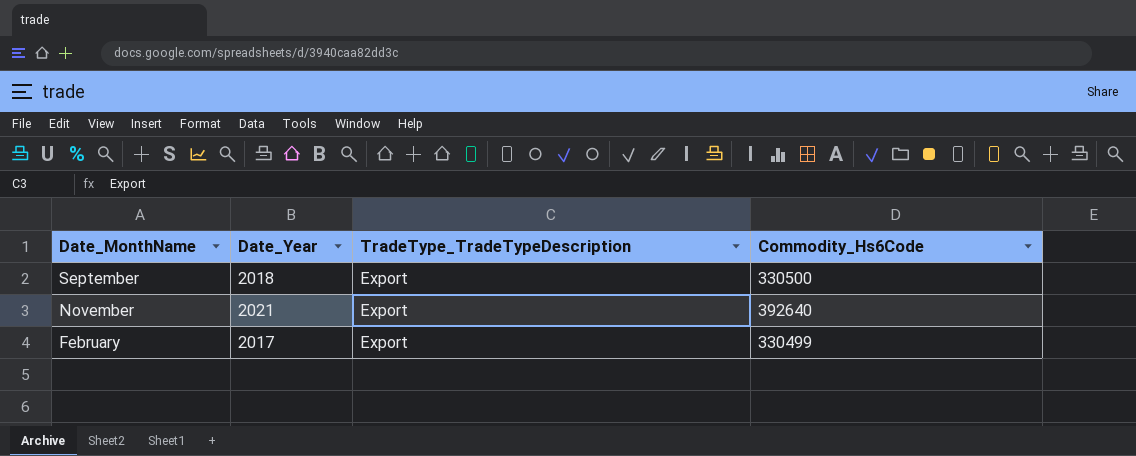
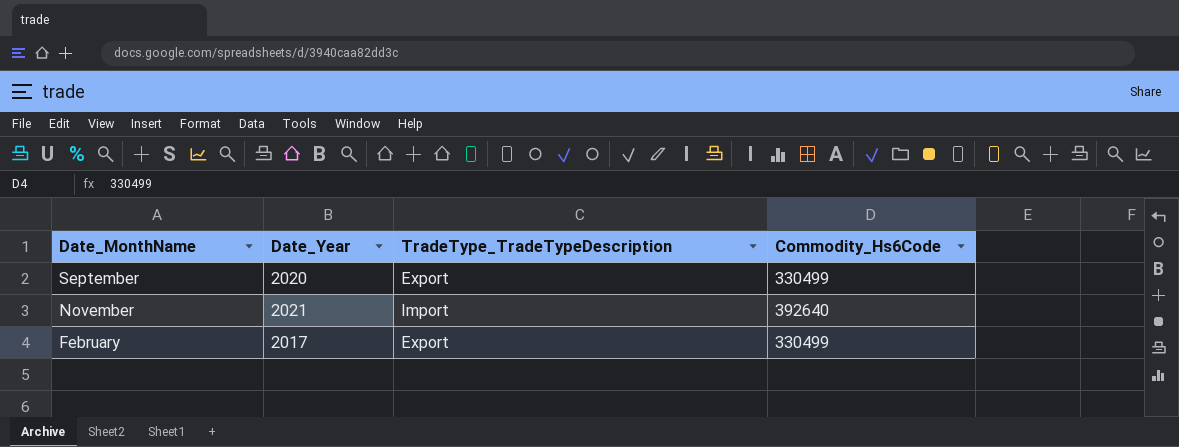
September | Date_Year: 2018 -> 2020
September | Commodity_Hs6Code: 330500 -> 330499
November | TradeType_TradeTypeDescription: Export -> Import

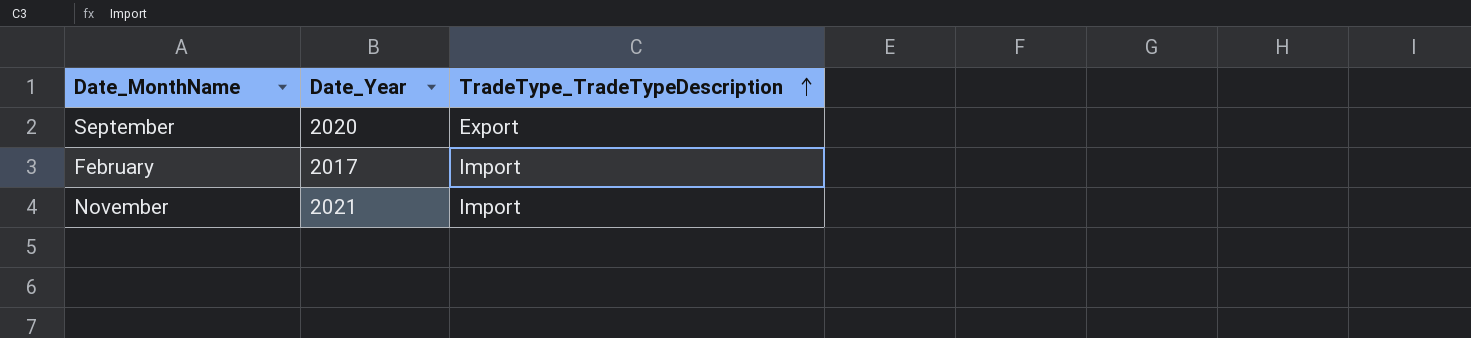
row order: none -> TradeType_TradeTypeDescription ascending
column Commodity_Hs6Code | position: 4 -> none
February | TradeType_TradeTypeDescription: Export -> Import

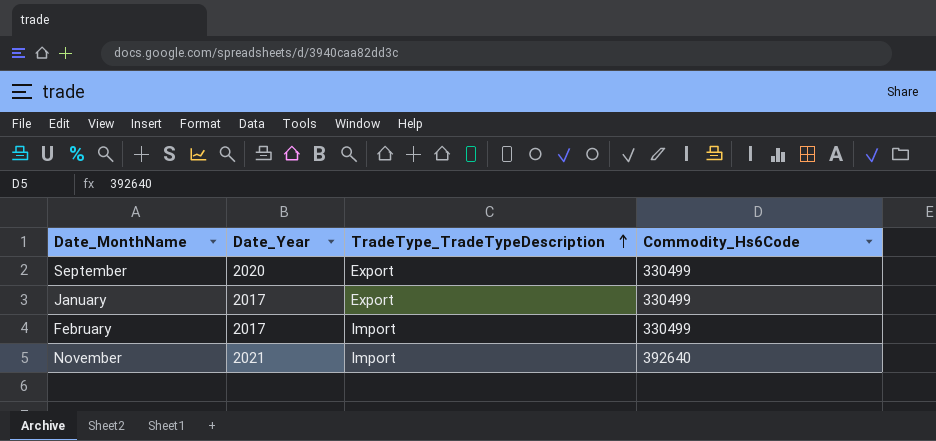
column Commodity_Hs6Code | position: none -> 4
row January: none -> 2017 | Export | 330499

